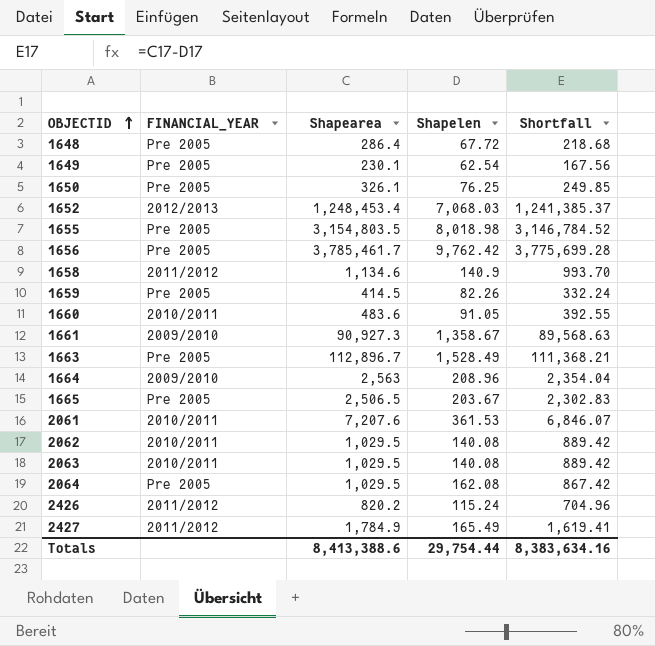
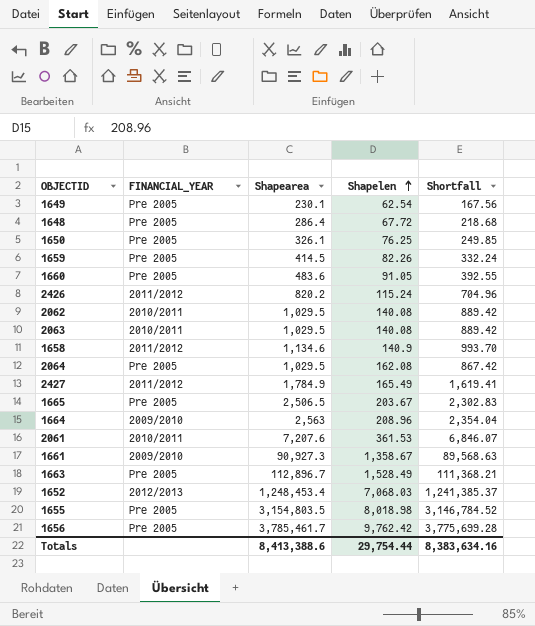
row order: OBJECTID ascending -> Shapelen ascending
1660 | FINANCIAL_YEAR: 2010/2011 -> Pre 2005

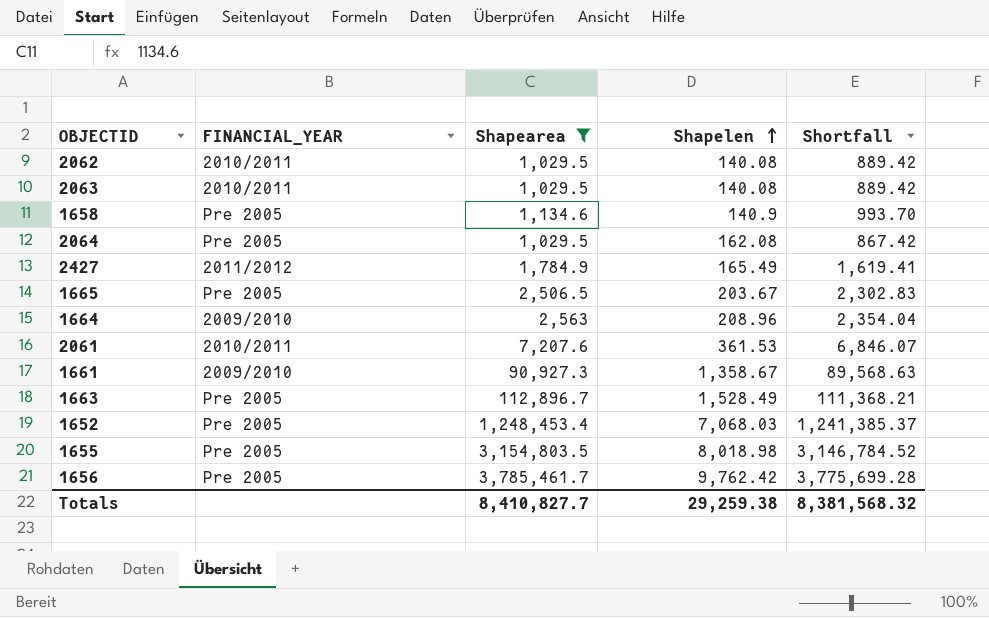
filter: none -> Shapearea >= 1,029.5
1658 | FINANCIAL_YEAR: 2011/2012 -> Pre 2005
1652 | FINANCIAL_YEAR: 2012/2013 -> Pre 2005
Totals | Shapearea: 8,413,388.6 -> 8,410,827.7
Totals | Shapelen: 29,754.44 -> 29,259.38
Totals | Shortfall: 8,383,634.16 -> 8,381,568.32

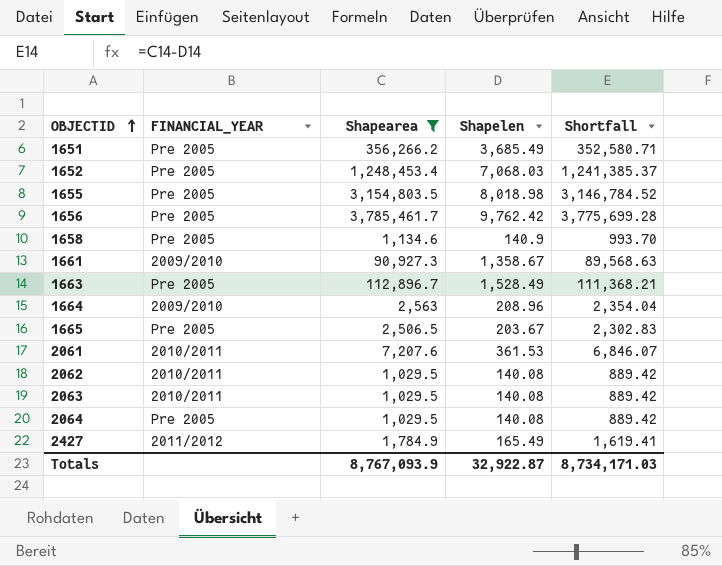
row order: Shapelen ascending -> OBJECTID ascending
row 1651: none -> Pre 2005 | 356,266.2 | 3,685.49 | 352,580.71
2064 | Shapelen: 162.08 -> 140.08
2064 | Shortfall: 867.42 -> 889.42
Totals | Shapearea: 8,410,827.7 -> 8,767,093.9
Totals | Shapelen: 29,259.38 -> 32,922.87
Totals | Shortfall: 8,381,568.32 -> 8,734,171.03

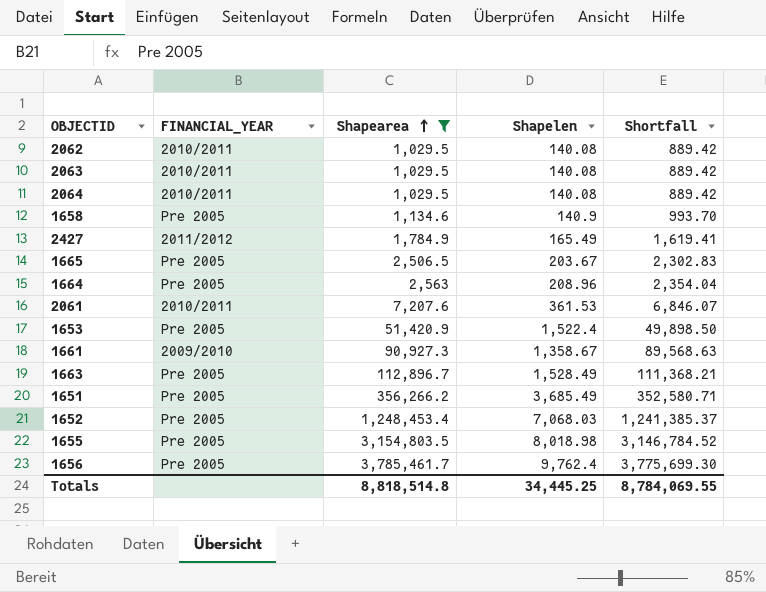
row order: OBJECTID ascending -> Shapearea ascending
2064 | FINANCIAL_YEAR: Pre 2005 -> 2010/2011
1664 | FINANCIAL_YEAR: 2009/2010 -> Pre 2005
row 1653: none -> Pre 2005 | 51,420.9 | 1,522.4 | 49,898.50
1656 | Shapelen: 9,762.42 -> 9,762.4
1656 | Shortfall: 3,775,699.28 -> 3,775,699.30
Totals | Shapearea: 8,767,093.9 -> 8,818,514.8
Totals | Shapelen: 32,922.87 -> 34,445.25
Totals | Shortfall: 8,734,171.03 -> 8,784,069.55

